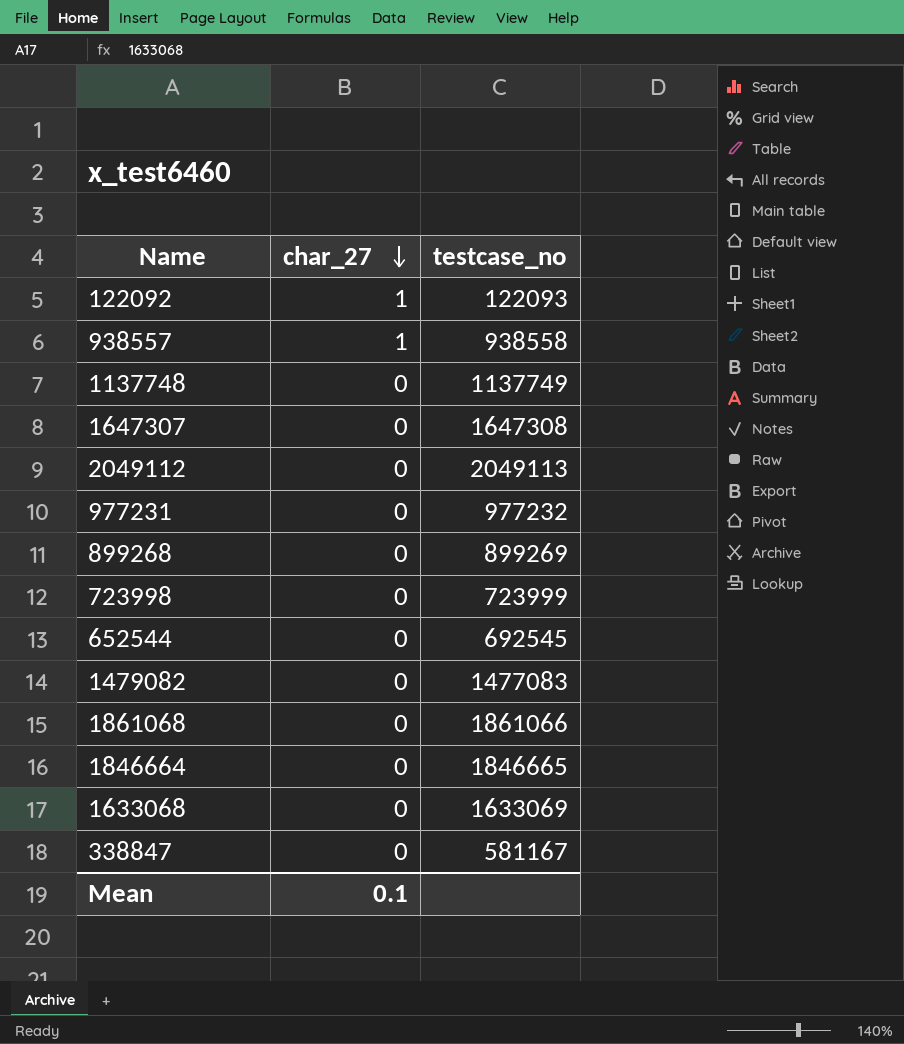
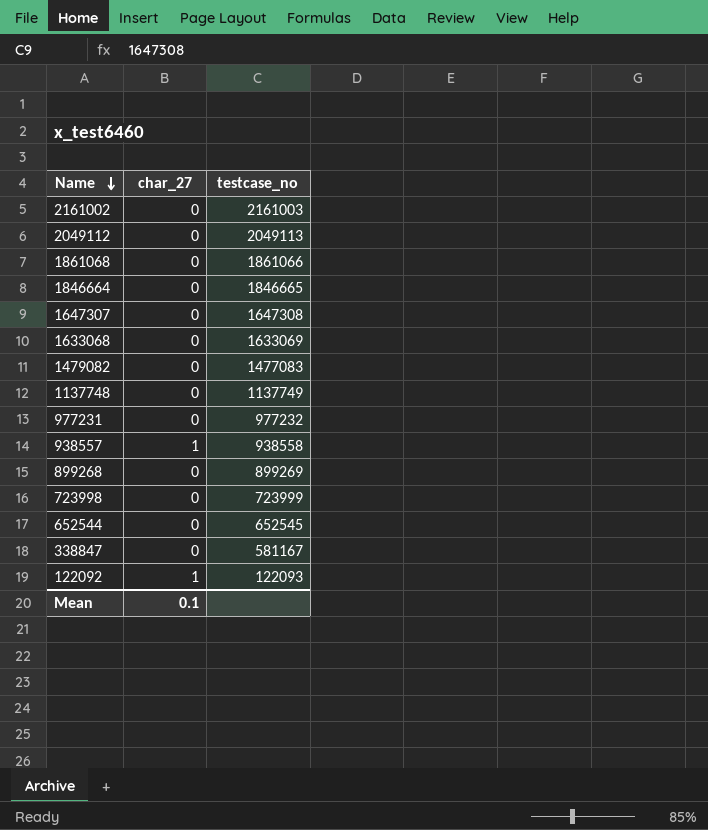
row order: char_27 descending -> Name descending
row 2161002: none -> 0 | 2161003
652544 | testcase_no: 692545 -> 652545

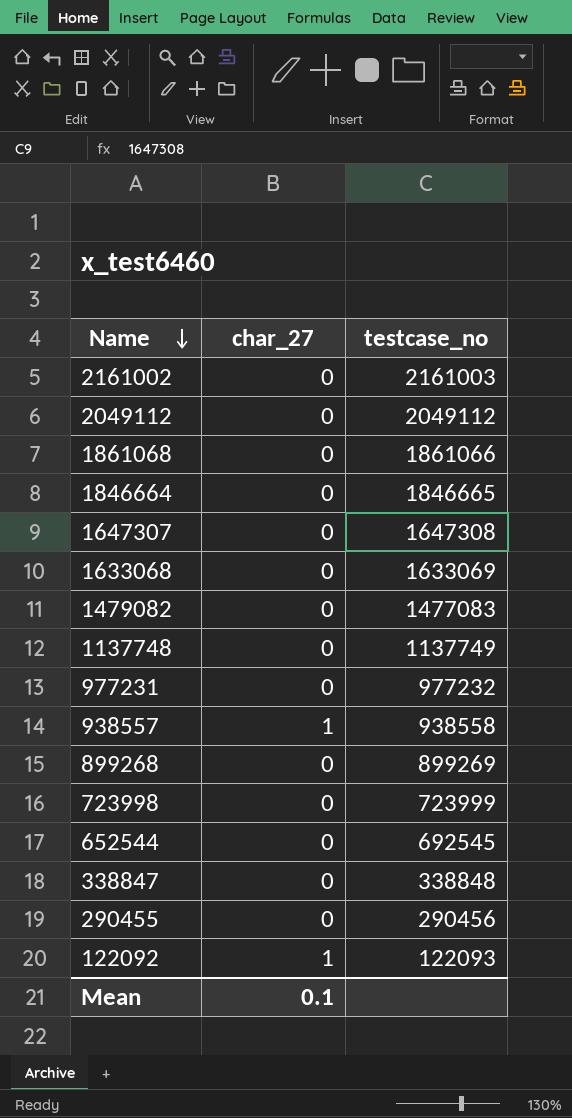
2049112 | testcase_no: 2049113 -> 2049112
652544 | testcase_no: 652545 -> 692545
338847 | testcase_no: 581167 -> 338848
row 290455: none -> 0 | 290456

